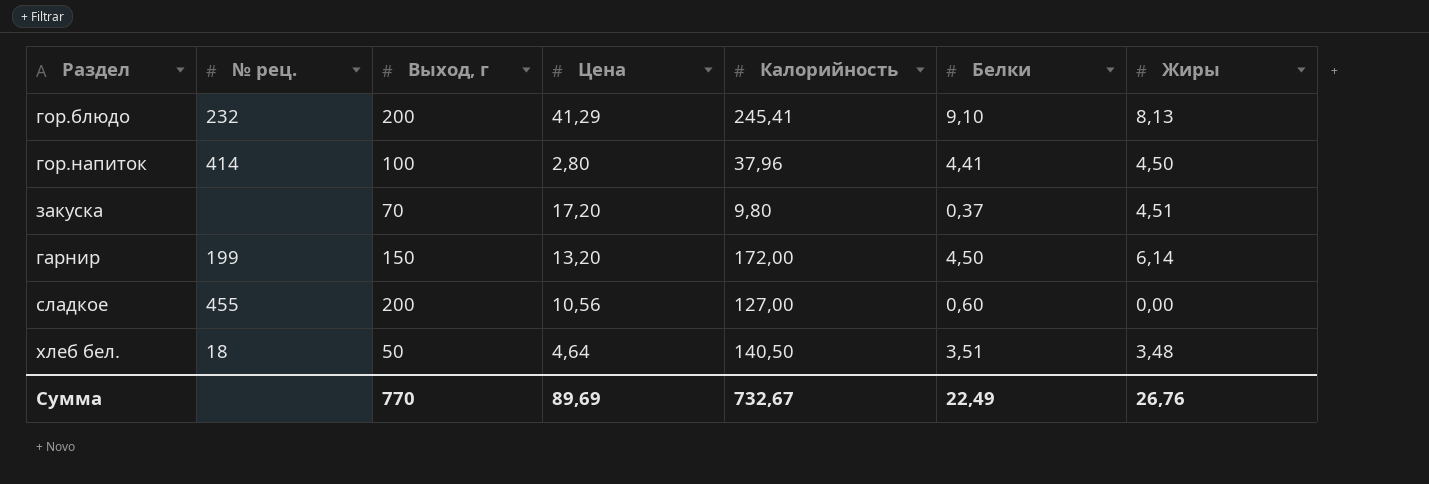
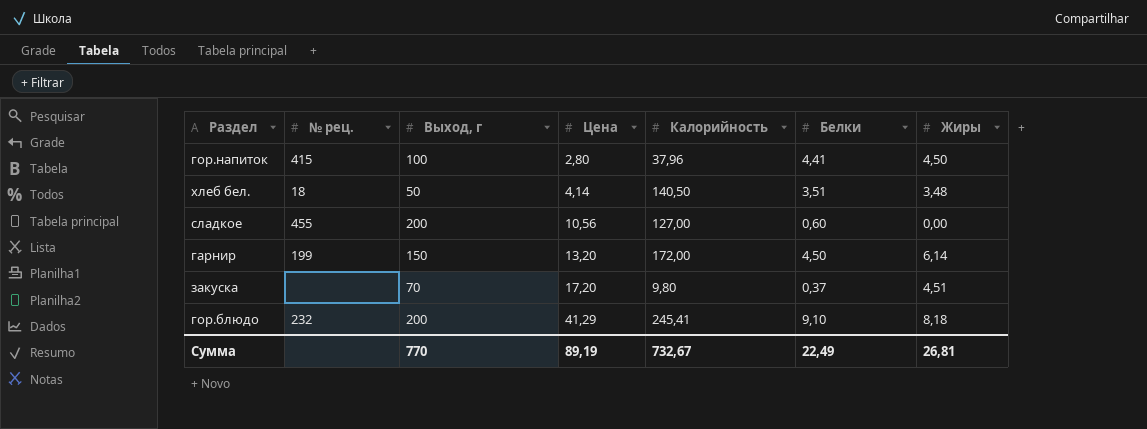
row order: none -> Цена ascending
гор.напиток | № рец.: 414 -> 415
хлеб бел. | Цена: 4,64 -> 4,14
гор.блюдо | Жиры: 8,13 -> 8,18
Сумма | Цена: 89,69 -> 89,19
Сумма | Жиры: 26,76 -> 26,81

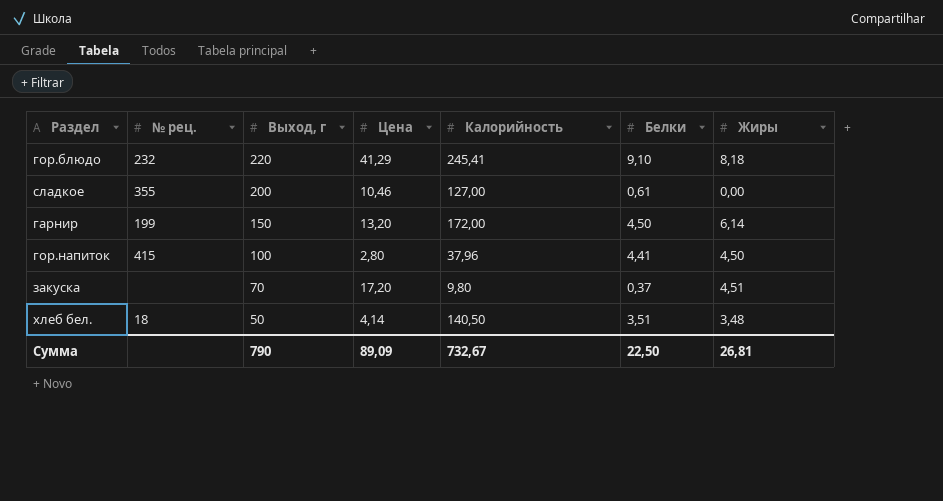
row order: Цена ascending -> Выход, г descending
гор.блюдо | Выход, г: 200 -> 220
сладкое | № рец.: 455 -> 355
сладкое | Цена: 10,56 -> 10,46
сладкое | Белки: 0,60 -> 0,61
Сумма | Выход, г: 770 -> 790
Сумма | Цена: 89,19 -> 89,09
Сумма | Белки: 22,49 -> 22,50

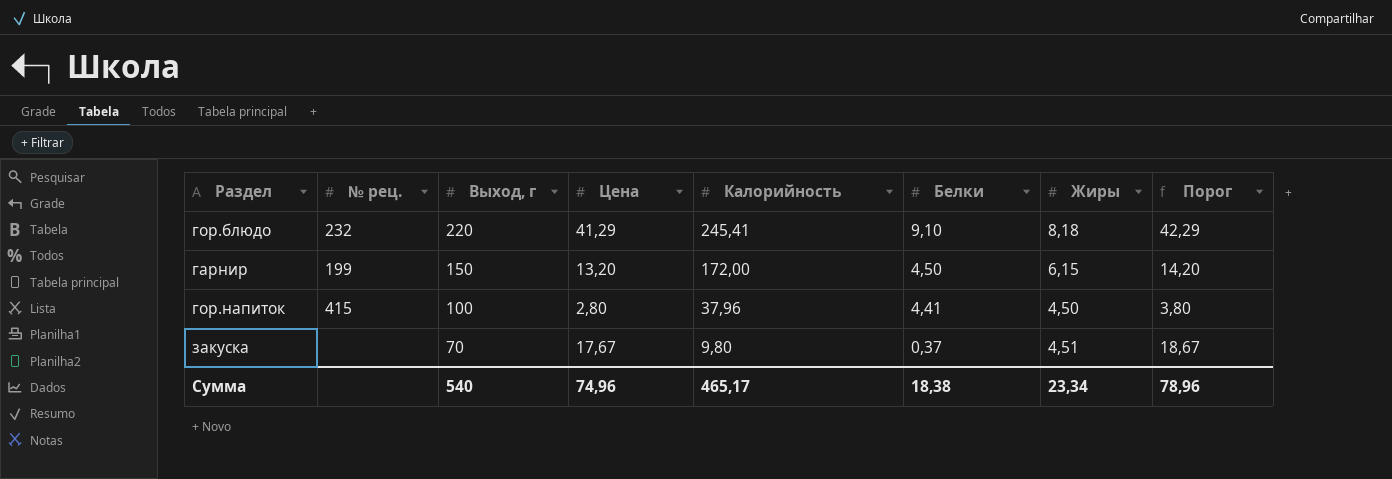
column Порог | formula: none -> [Цена] + 1
row сладкое: 355 | 200 | 10,46 | 127,00 | 0,61 | 0,00 -> none
row хлеб бел.: 18 | 50 | 4,14 | 140,50 | 3,51 | 3,48 -> none
гарнир | Жиры: 6,14 -> 6,15
закуска | Цена: 17,20 -> 17,67
Сумма | Выход, г: 790 -> 540
Сумма | Цена: 89,09 -> 74,96
Сумма | Калорийность: 732,67 -> 465,17
Сумма | Белки: 22,50 -> 18,38
Сумма | Жиры: 26,81 -> 23,34

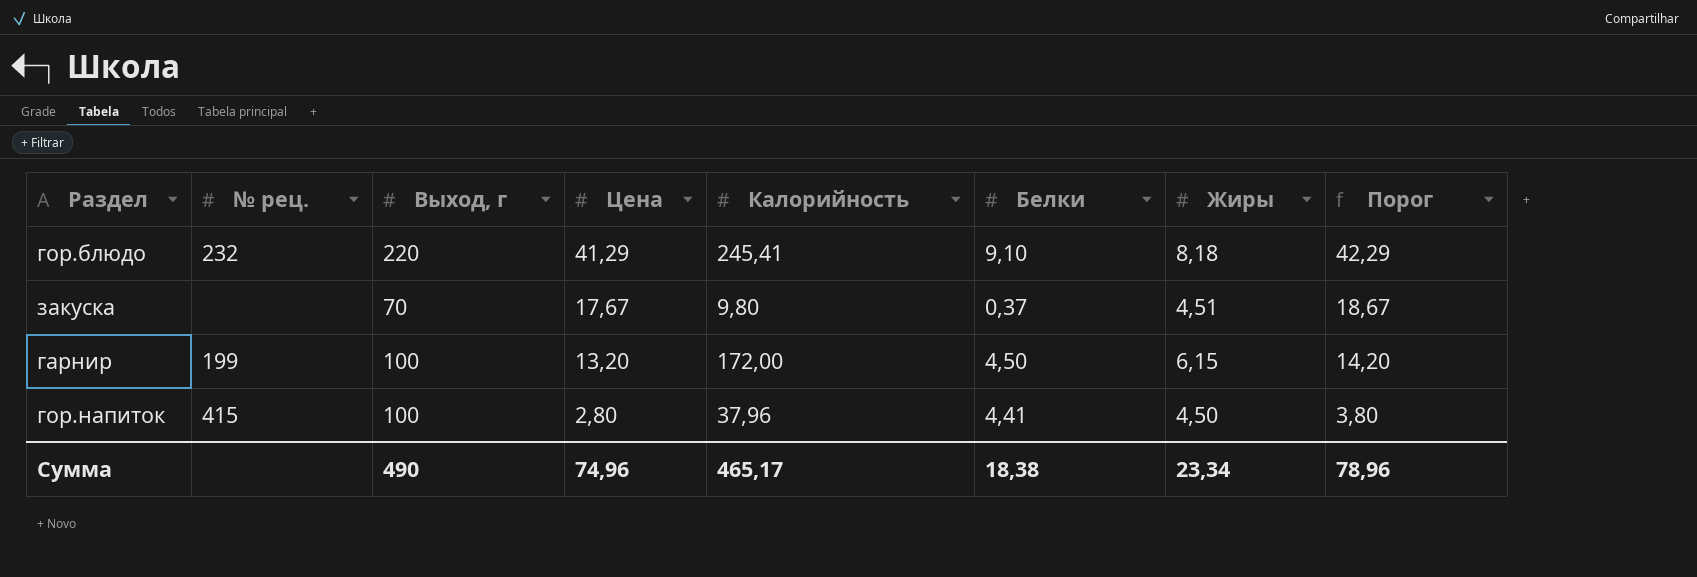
row order: Выход, г descending -> Цена descending
гарнир | Выход, г: 150 -> 100
Сумма | Выход, г: 540 -> 490

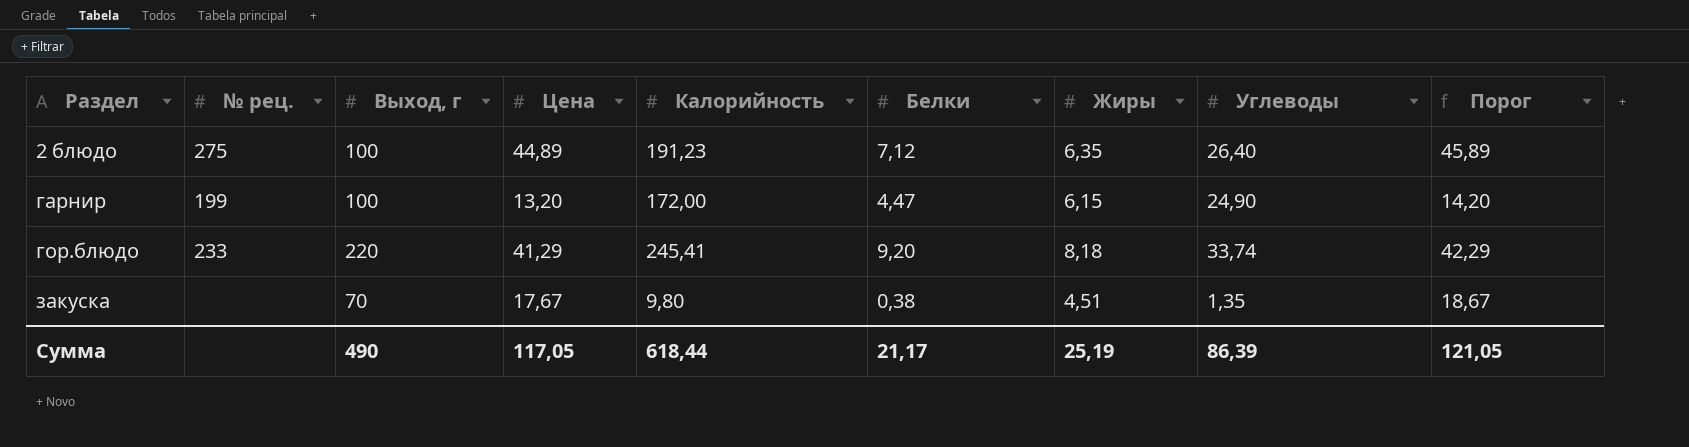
row order: Цена descending -> Раздел ascending
column Углеводы | position: none -> 8
row гор.напиток: 415 | 100 | 2,80 | 37,96 | 4,41 | 4,50 | 3,80 -> none
row 2 блюдо: none -> 275 | 100 | 44,89 | 191,23 | 7,12 | 6,35 | 26,40 | 45,89
гарнир | Белки: 4,50 -> 4,47
гор.блюдо | № рец.: 232 -> 233
гор.блюдо | Белки: 9,10 -> 9,20
закуска | Белки: 0,37 -> 0,38
Сумма | Цена: 74,96 -> 117,05
Сумма | Калорийность: 465,17 -> 618,44
Сумма | Белки: 18,38 -> 21,17
Сумма | Жиры: 23,34 -> 25,19
Сумма | Порог: 78,96 -> 121,05

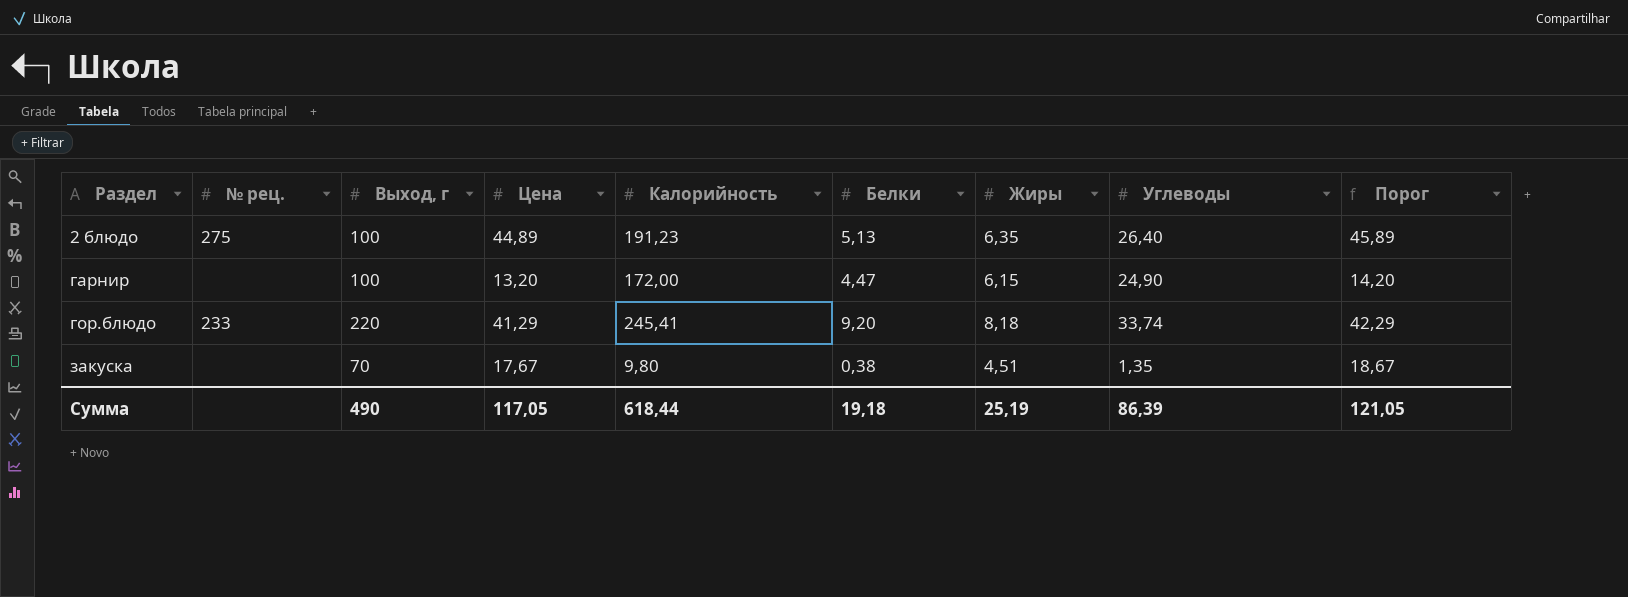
2 блюдо | Белки: 7,12 -> 5,13
гарнир | № рец.: 199 -> none
Сумма | Белки: 21,17 -> 19,18

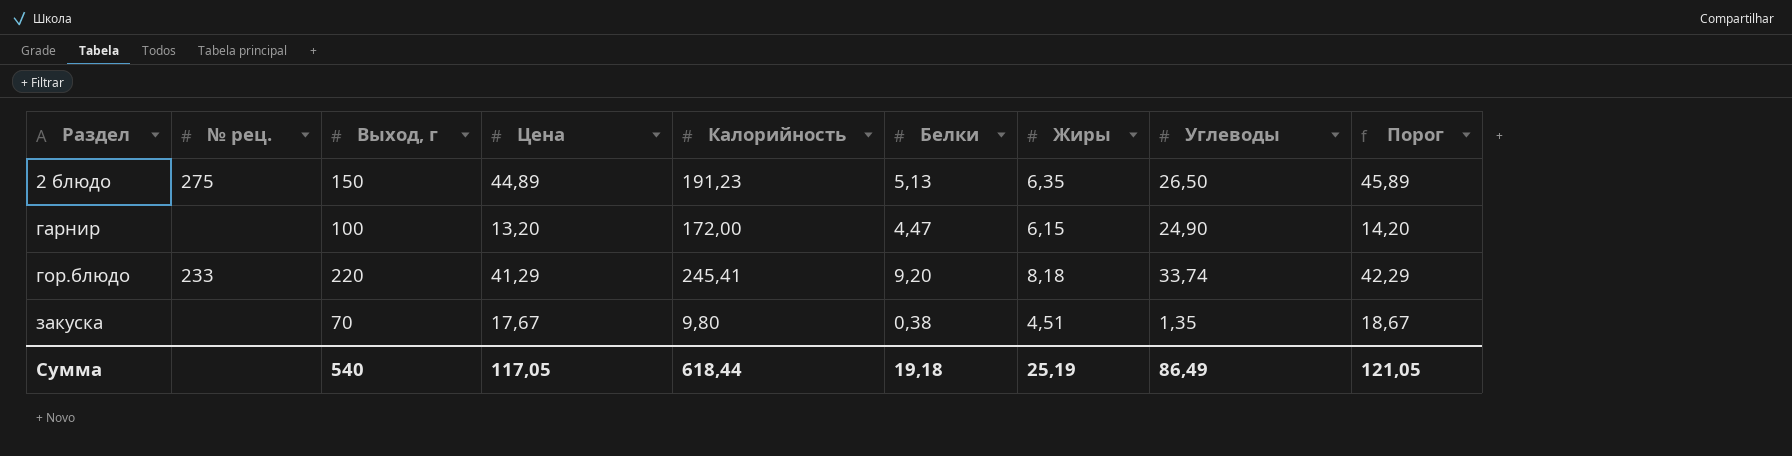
2 блюдо | Выход, г: 100 -> 150
2 блюдо | Углеводы: 26,40 -> 26,50
Сумма | Выход, г: 490 -> 540
Сумма | Углеводы: 86,39 -> 86,49

